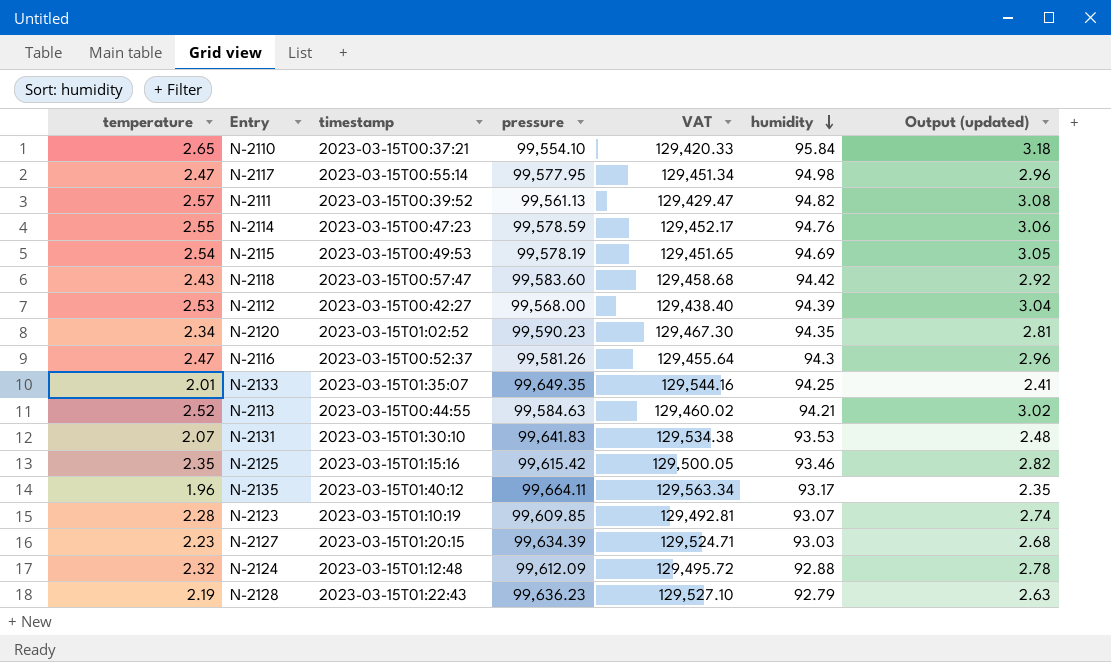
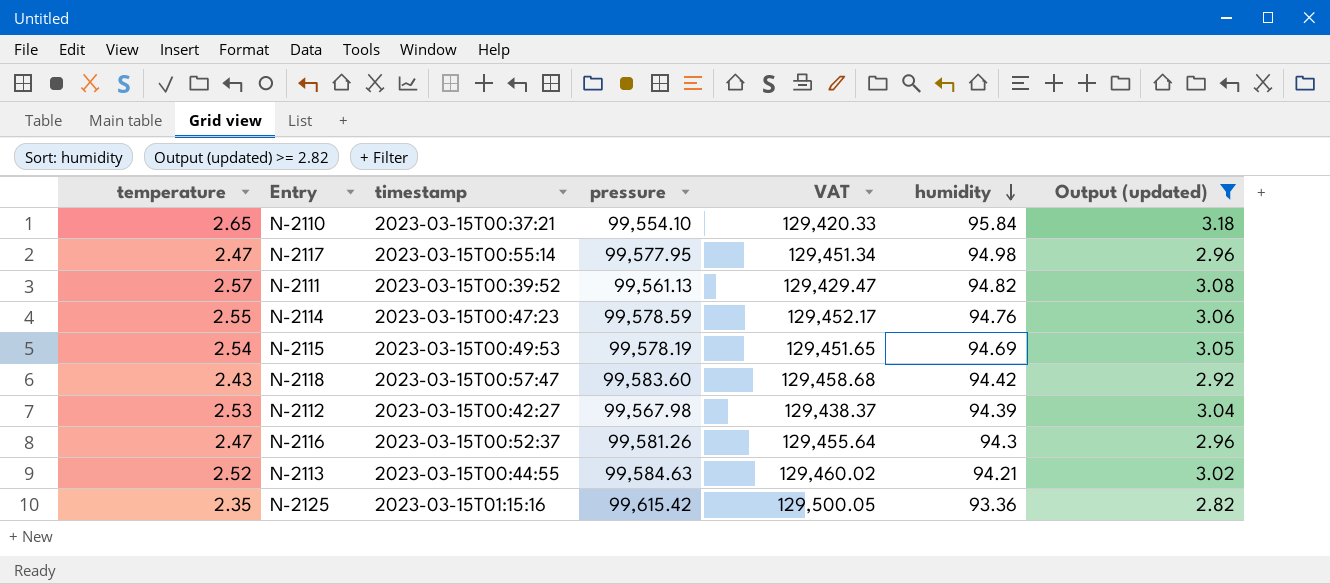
filter: none -> Output (updated) >= 2.82
N-2112 | pressure: 99,568.00 -> 99,567.98
N-2112 | VAT: 129,438.40 -> 129,438.37
N-2125 | humidity: 93.46 -> 93.36

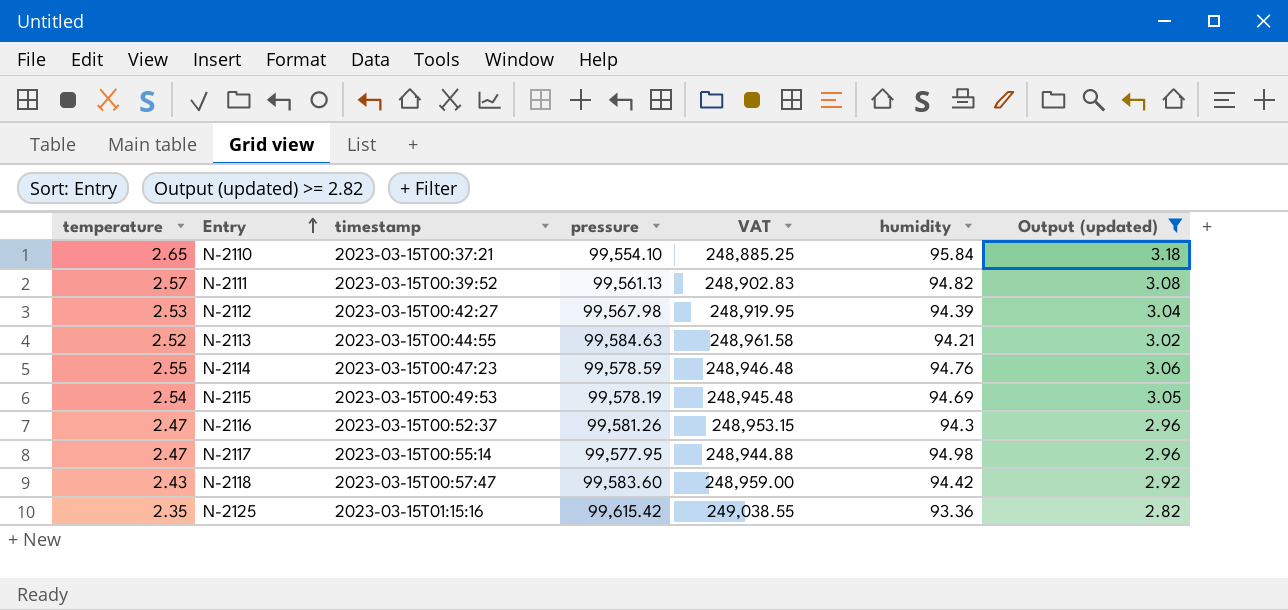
row order: humidity descending -> Entry ascending
column VAT | formula: [pressure] * 1.3 -> [pressure] * 2.5

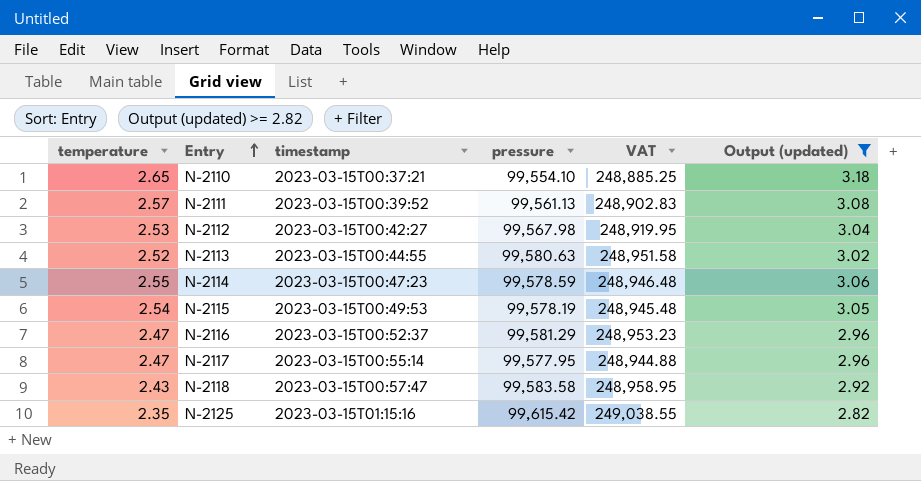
column humidity | position: 6 -> none
N-2113 | pressure: 99,584.63 -> 99,580.63
N-2113 | VAT: 248,961.58 -> 248,951.58
N-2116 | pressure: 99,581.26 -> 99,581.29
N-2116 | VAT: 248,953.15 -> 248,953.23
N-2118 | pressure: 99,583.60 -> 99,583.58
N-2118 | VAT: 248,959.00 -> 248,958.95

